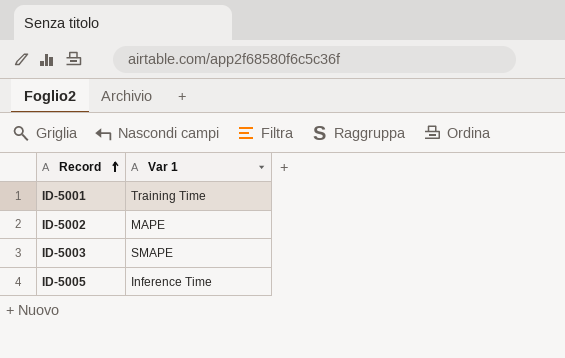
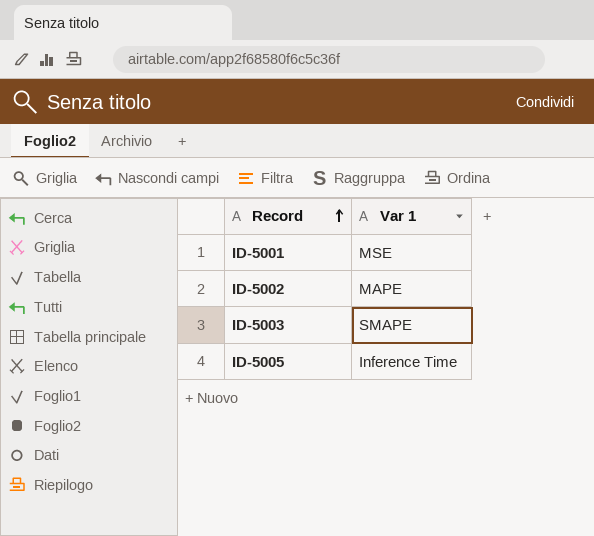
ID-5001 | Var 1: Training Time -> MSE

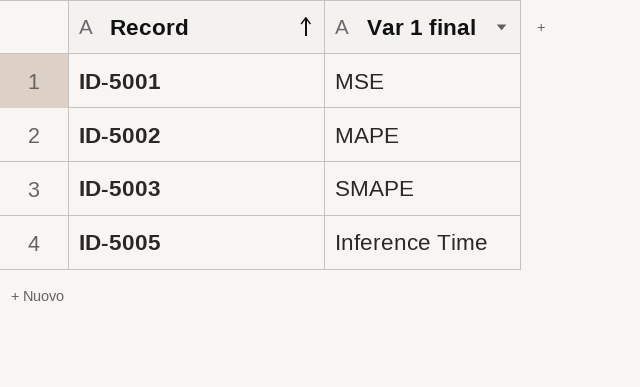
column name: Var 1 -> Var 1 final

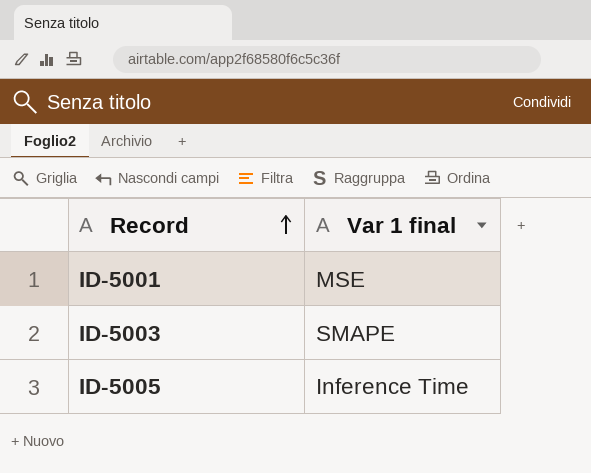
row ID-5002: MAPE -> none

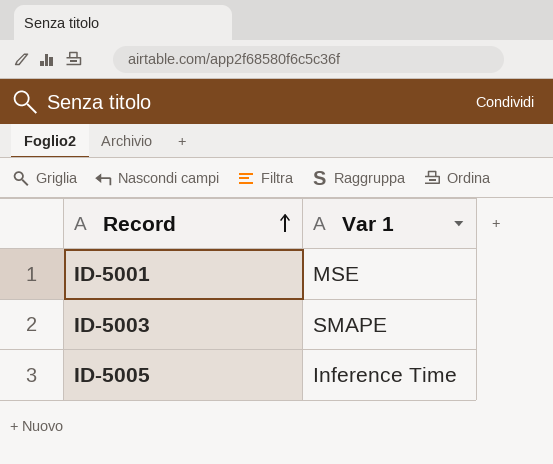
column name: Var 1 final -> Var 1

